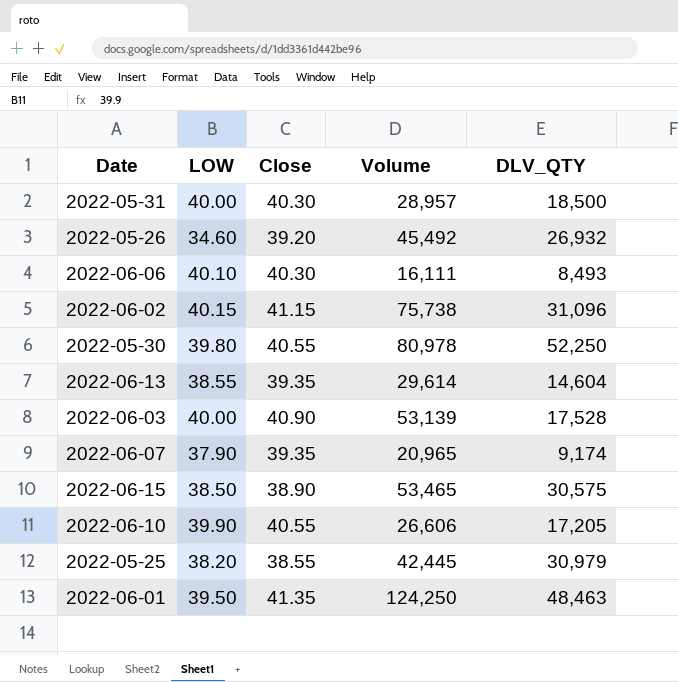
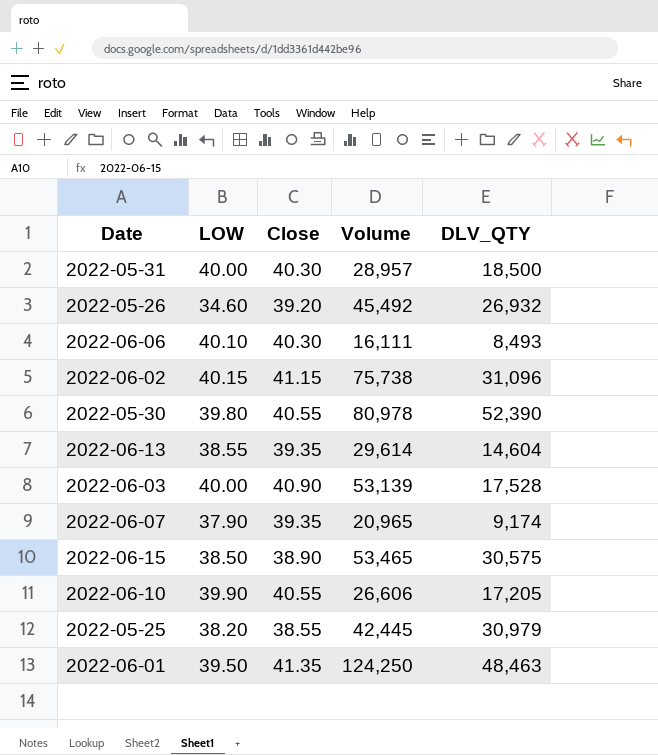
2022-05-30 | DLV_QTY: 52,250 -> 52,390

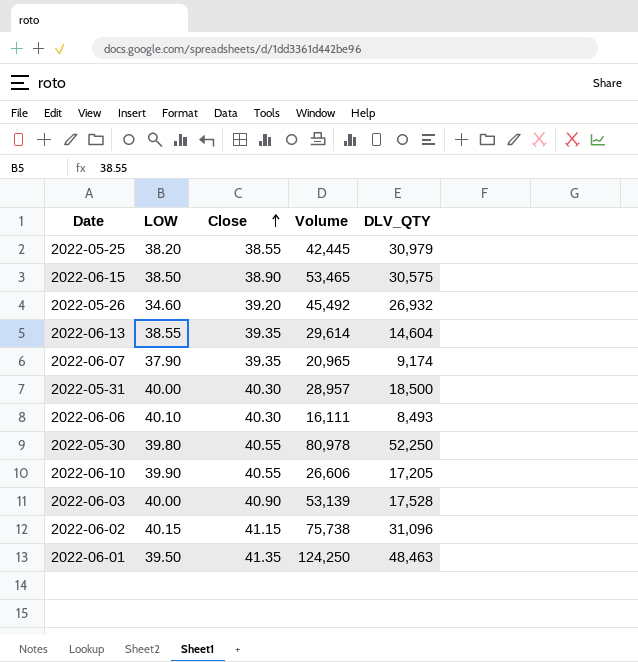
row order: none -> Close ascending
2022-05-30 | DLV_QTY: 52,390 -> 52,250

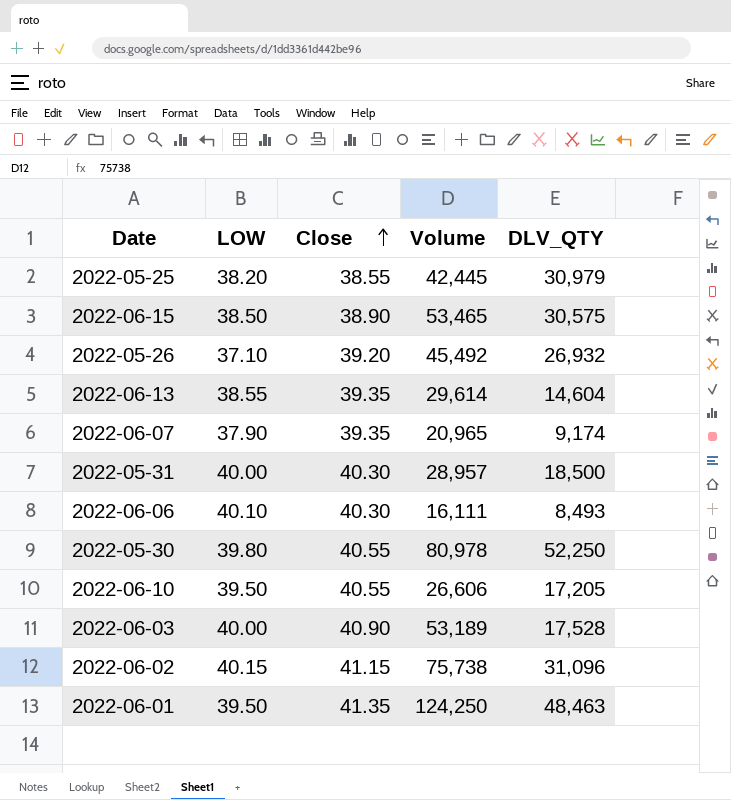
2022-05-26 | LOW: 34.60 -> 37.10
2022-06-10 | LOW: 39.90 -> 39.50
2022-06-03 | Volume: 53,139 -> 53,189

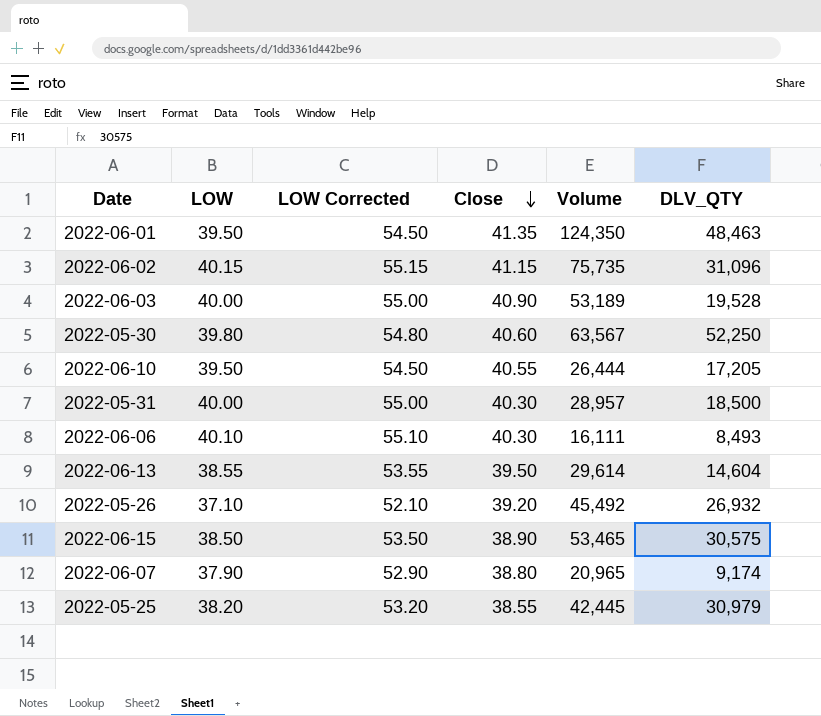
row order: Close ascending -> Close descending
column LOW Corrected | formula: none -> [LOW] + 15
2022-06-01 | Volume: 124,250 -> 124,350
2022-06-02 | Volume: 75,738 -> 75,735
2022-06-03 | DLV_QTY: 17,528 -> 19,528
2022-05-30 | Close: 40.55 -> 40.60
2022-05-30 | Volume: 80,978 -> 63,567
2022-06-10 | Volume: 26,606 -> 26,444
2022-06-13 | Close: 39.35 -> 39.50
2022-06-07 | Close: 39.35 -> 38.80

